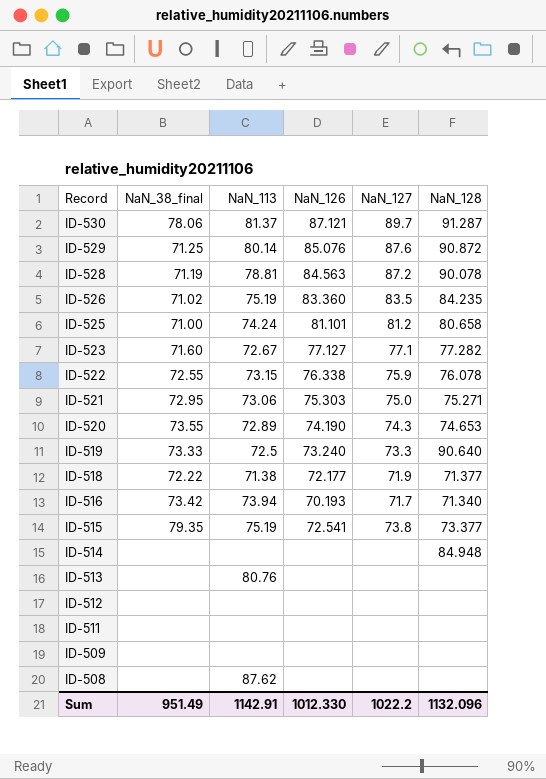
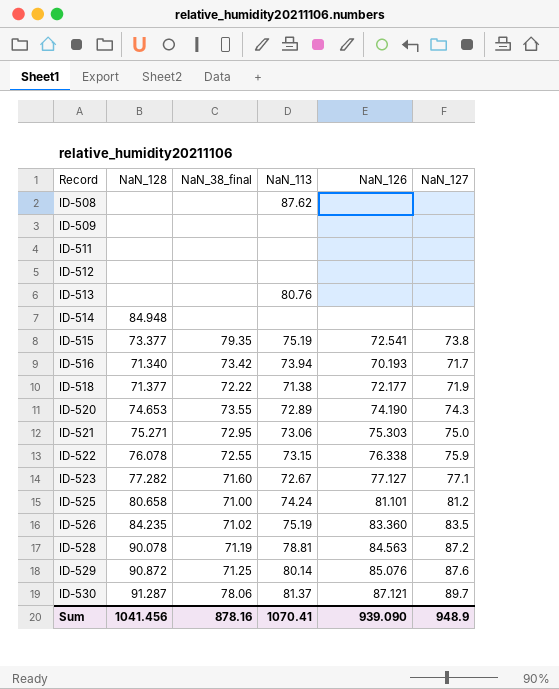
row order: Record descending -> Record ascending
column NaN_128 | position: 6 -> 2
row ID-519: 73.33 | 72.5 | 73.240 | 73.3 | 90.640 -> none
Sum | NaN_128: 1132.096 -> 1041.456
Sum | NaN_38_final: 951.49 -> 878.16
Sum | NaN_113: 1142.91 -> 1070.41
Sum | NaN_126: 1012.330 -> 939.090
Sum | NaN_127: 1022.2 -> 948.9

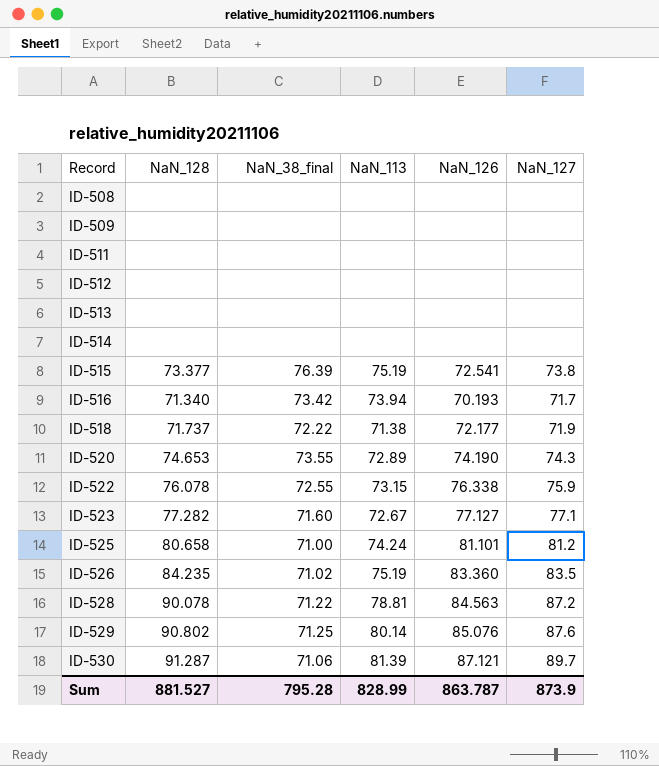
row ID-521: 75.271 | 72.95 | 73.06 | 75.303 | 75.0 -> none
ID-508 | NaN_113: 87.62 -> none
ID-513 | NaN_113: 80.76 -> none
ID-514 | NaN_128: 84.948 -> none
ID-515 | NaN_38_final: 79.35 -> 76.39
ID-518 | NaN_128: 71.377 -> 71.737
ID-528 | NaN_38_final: 71.19 -> 71.22
ID-529 | NaN_128: 90.872 -> 90.802
ID-530 | NaN_38_final: 78.06 -> 71.06
ID-530 | NaN_113: 81.37 -> 81.39
Sum | NaN_128: 1041.456 -> 881.527
Sum | NaN_38_final: 878.16 -> 795.28
Sum | NaN_113: 1070.41 -> 828.99
Sum | NaN_126: 939.090 -> 863.787
Sum | NaN_127: 948.9 -> 873.9

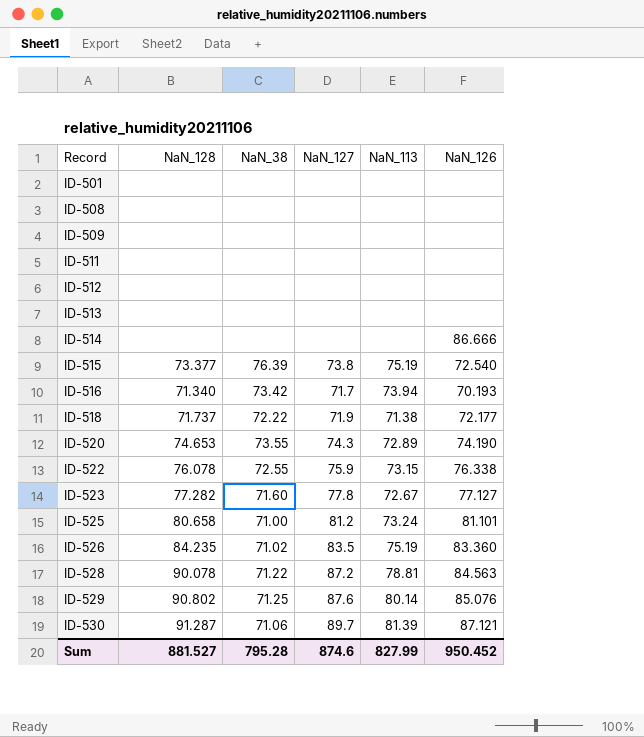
column name: NaN_38_final -> NaN_38
column NaN_127 | position: 6 -> 4
row ID-501: none -> none | none | none | none | none
ID-514 | NaN_126: none -> 86.666
ID-515 | NaN_126: 72.541 -> 72.540
ID-523 | NaN_127: 77.1 -> 77.8
ID-525 | NaN_113: 74.24 -> 73.24
Sum | NaN_127: 873.9 -> 874.6
Sum | NaN_113: 828.99 -> 827.99
Sum | NaN_126: 863.787 -> 950.452

